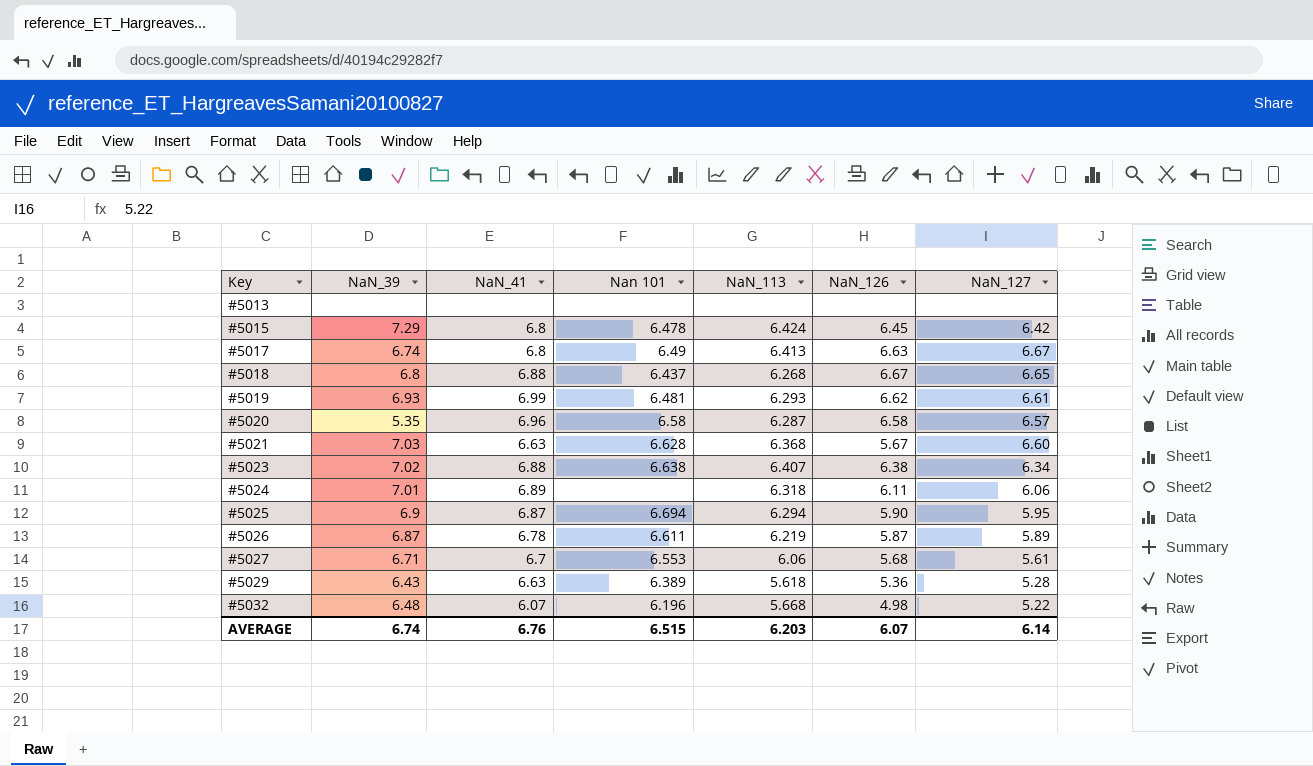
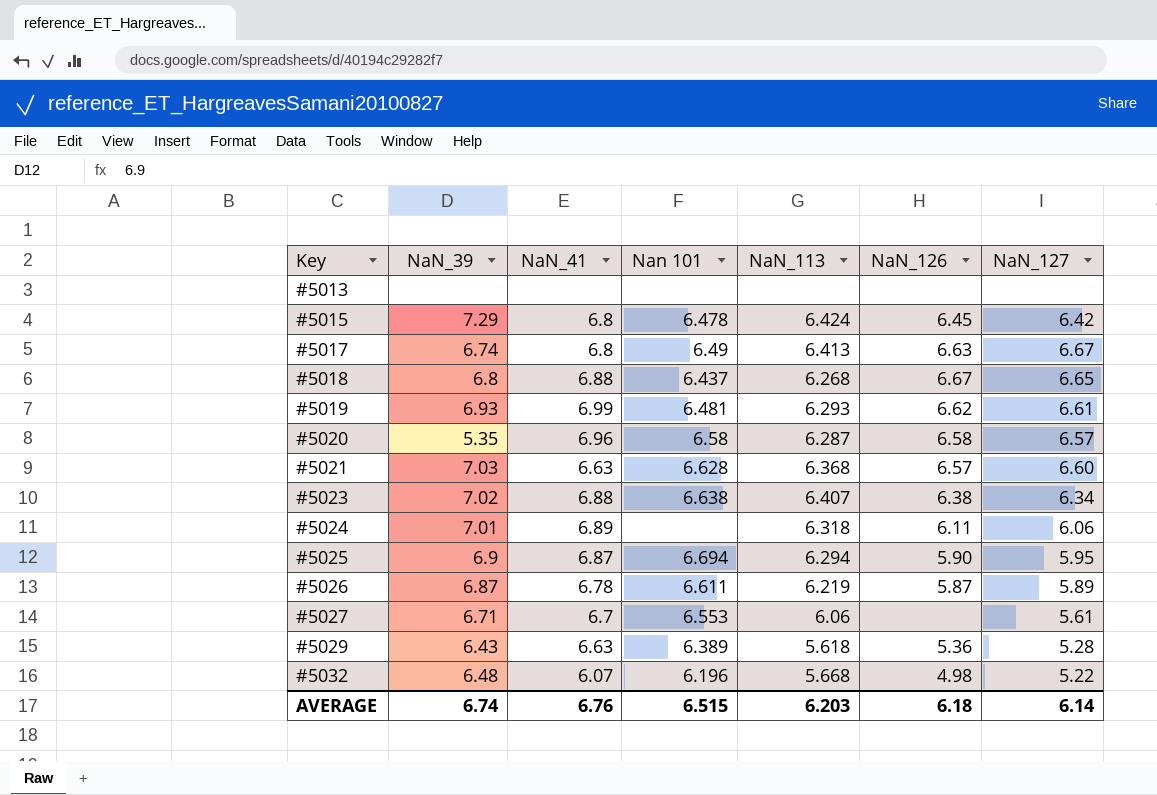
#5021 | NaN_126: 5.67 -> 6.57
#5027 | NaN_126: 5.68 -> none
AVERAGE | NaN_126: 6.07 -> 6.18

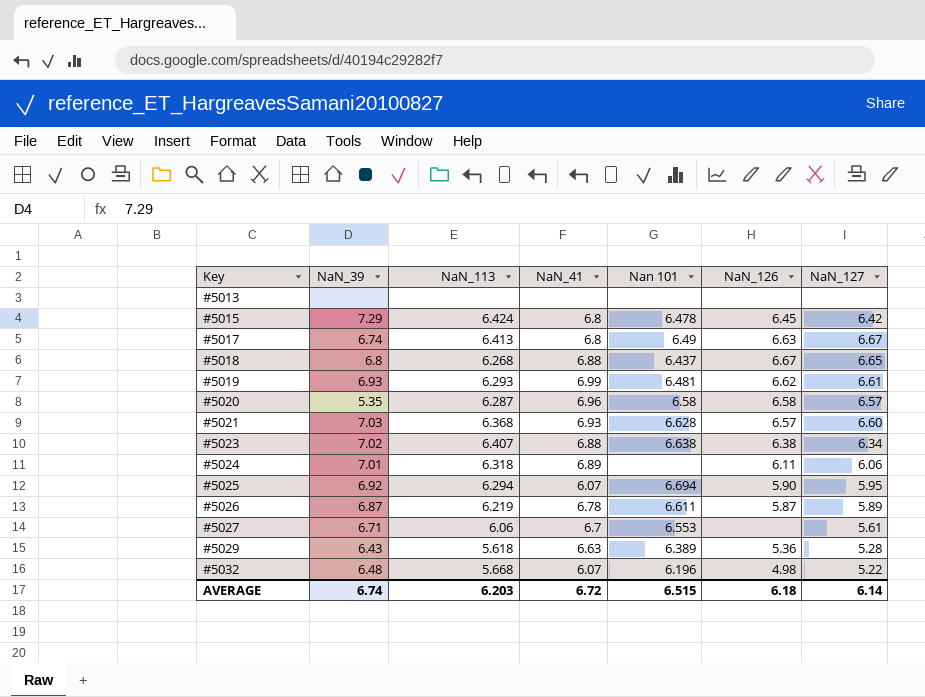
column NaN_113 | position: 5 -> 3
#5021 | NaN_41: 6.63 -> 6.93
#5025 | NaN_39: 6.9 -> 6.92
#5025 | NaN_41: 6.87 -> 6.07
AVERAGE | NaN_41: 6.76 -> 6.72

